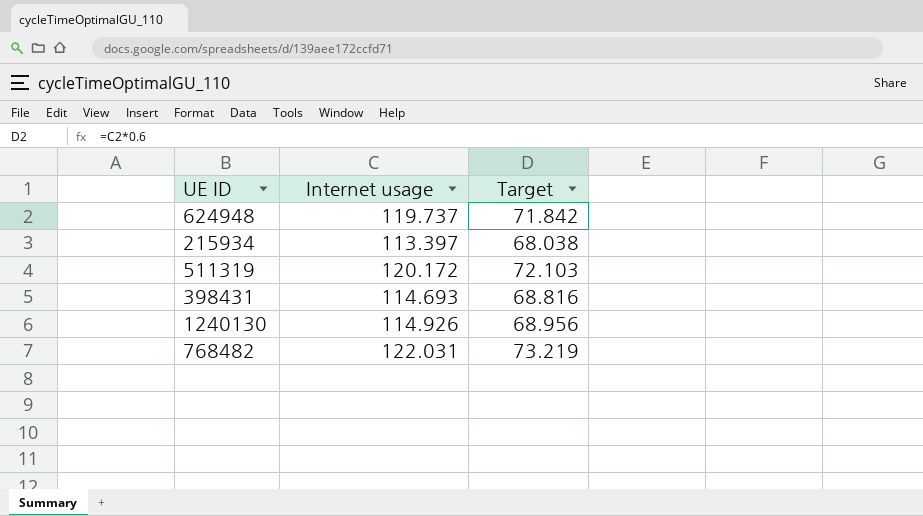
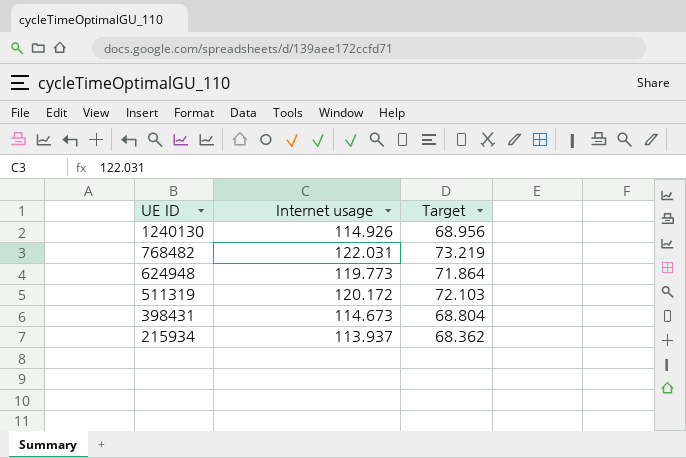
row order: none -> UE ID descending
624948 | Internet usage: 119.737 -> 119.773
624948 | Target: 71.842 -> 71.864
398431 | Internet usage: 114.693 -> 114.673
398431 | Target: 68.816 -> 68.804
215934 | Internet usage: 113.397 -> 113.937
215934 | Target: 68.038 -> 68.362

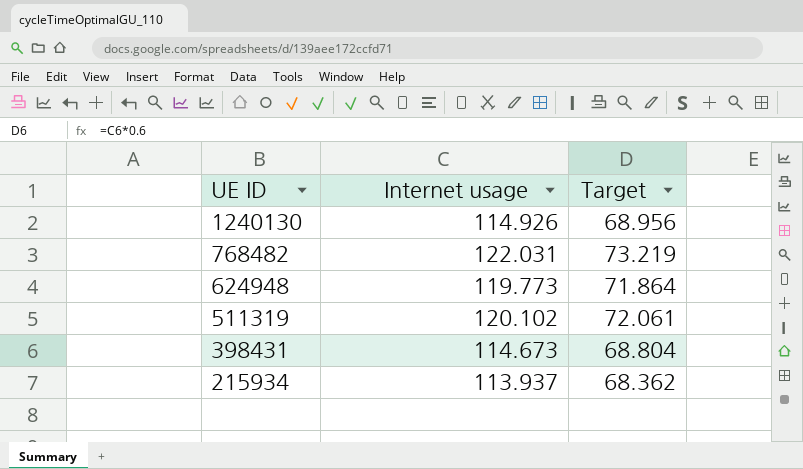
511319 | Internet usage: 120.172 -> 120.102
511319 | Target: 72.103 -> 72.061

